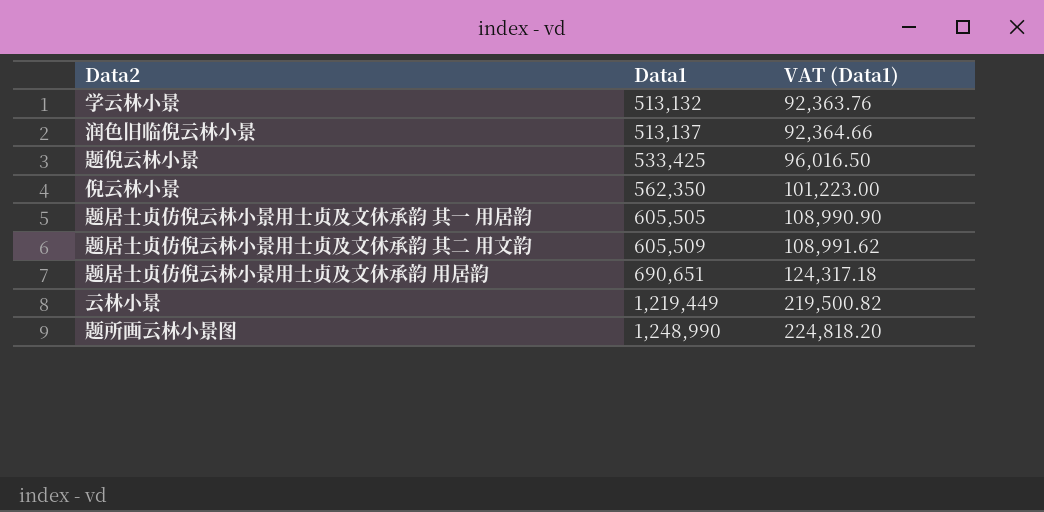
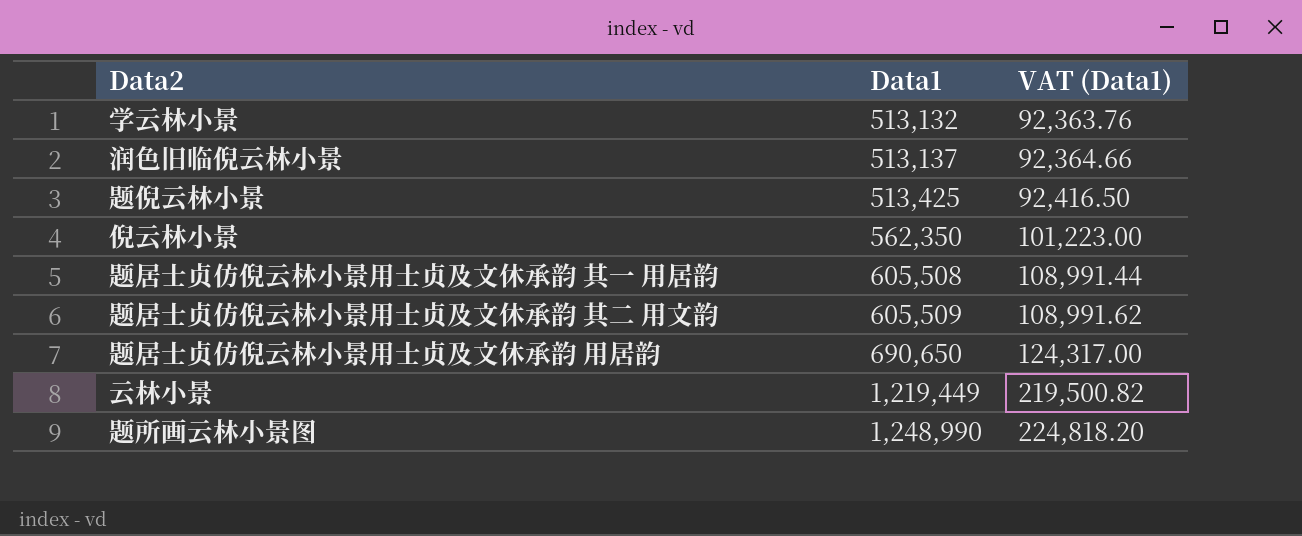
题倪云林小景 | Data1: 533,425 -> 513,425
题倪云林小景 | VAT (Data1): 96,016.50 -> 92,416.50
题居士贞仿倪云林小景用士贞及文休承韵 其一 用居韵 | Data1: 605,505 -> 605,508
题居士贞仿倪云林小景用士贞及文休承韵 其一 用居韵 | VAT (Data1): 108,990.90 -> 108,991.44
题居士贞仿倪云林小景用士贞及文休承韵 用居韵 | Data1: 690,651 -> 690,650
题居士贞仿倪云林小景用士贞及文休承韵 用居韵 | VAT (Data1): 124,317.18 -> 124,317.00

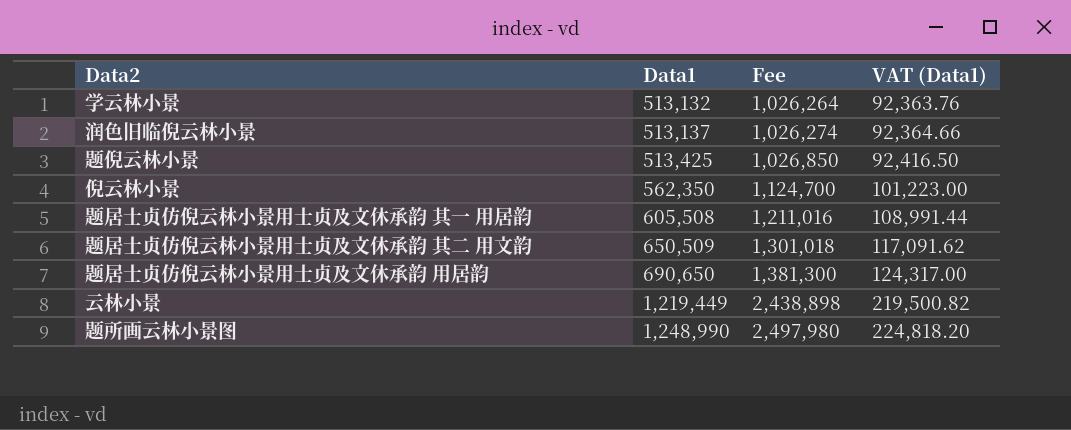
column Fee | formula: none -> [Data1] * 2
题居士贞仿倪云林小景用士贞及文休承韵 其二 用文韵 | Data1: 605,509 -> 650,509
题居士贞仿倪云林小景用士贞及文休承韵 其二 用文韵 | VAT (Data1): 108,991.62 -> 117,091.62

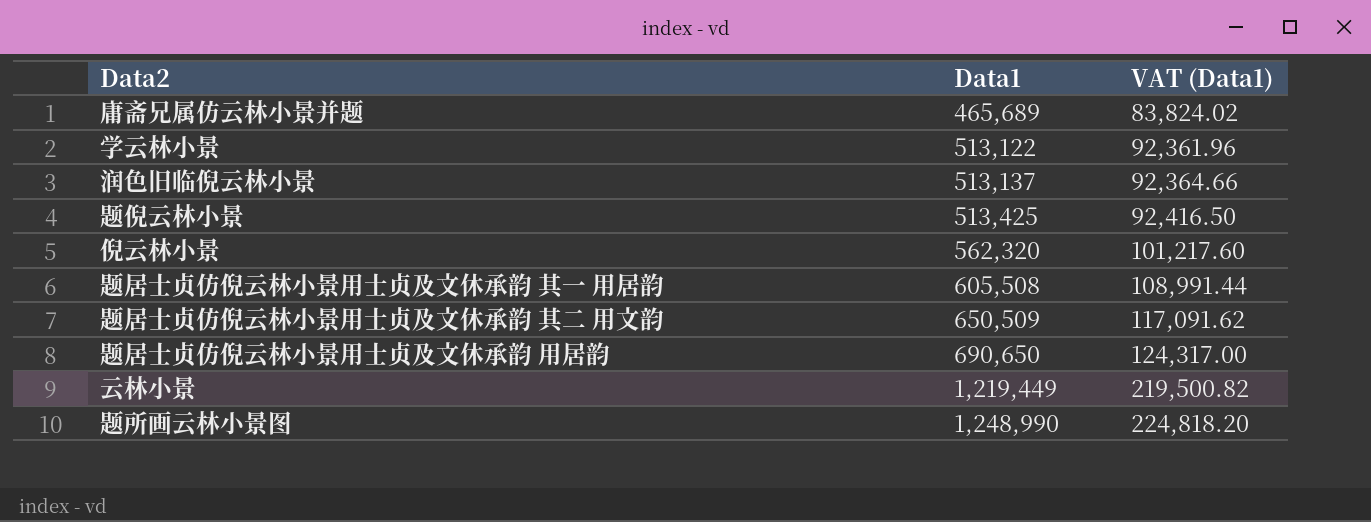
column Fee | formula: [Data1] * 2 -> none
row 庸斋兄属仿云林小景并题: none -> 465,689 | 83,824.02
学云林小景 | Data1: 513,132 -> 513,122
学云林小景 | VAT (Data1): 92,363.76 -> 92,361.96
倪云林小景 | Data1: 562,350 -> 562,320
倪云林小景 | VAT (Data1): 101,223.00 -> 101,217.60

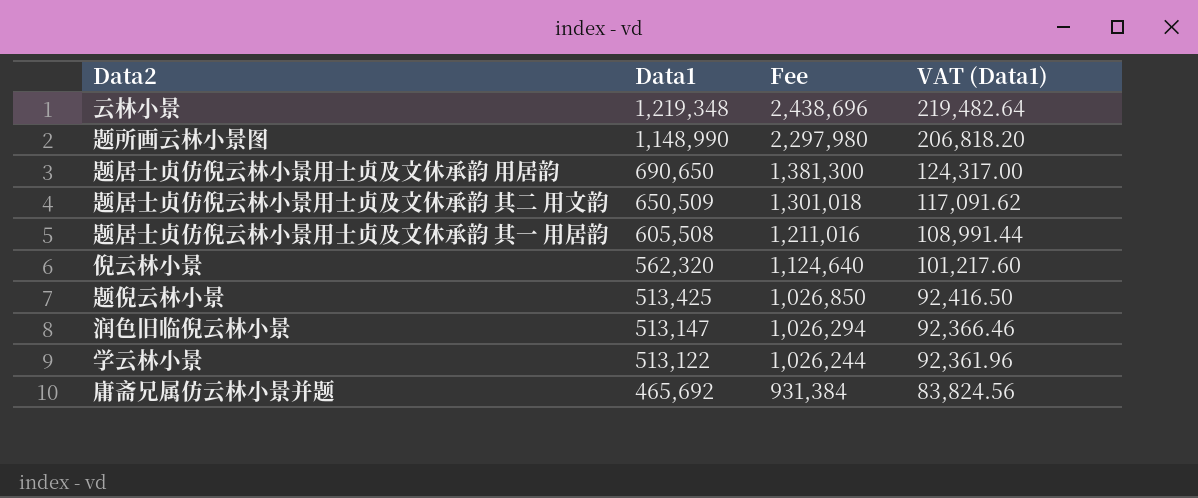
row order: Data1 ascending -> Data1 descending
column Fee | formula: none -> [Data1] * 2
云林小景 | Data1: 1,219,449 -> 1,219,348
云林小景 | VAT (Data1): 219,500.82 -> 219,482.64
题所画云林小景图 | Data1: 1,248,990 -> 1,148,990
题所画云林小景图 | VAT (Data1): 224,818.20 -> 206,818.20
润色旧临倪云林小景 | Data1: 513,137 -> 513,147
润色旧临倪云林小景 | VAT (Data1): 92,364.66 -> 92,366.46
庸斋兄属仿云林小景并题 | Data1: 465,689 -> 465,692
庸斋兄属仿云林小景并题 | VAT (Data1): 83,824.02 -> 83,824.56

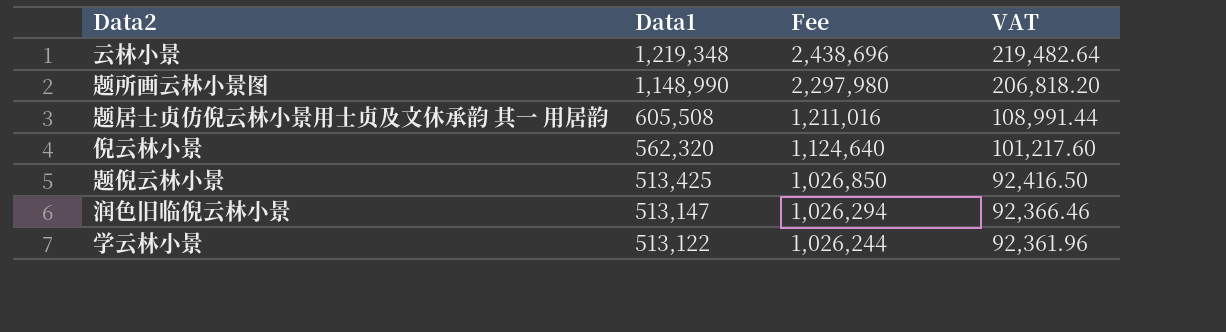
column name: VAT (Data1) -> VAT
row 题居士贞仿倪云林小景用士贞及文休承韵 用居韵: 690,650 | 1,381,300 | 124,317.00 -> none
row 题居士贞仿倪云林小景用士贞及文休承韵 其二 用文韵: 650,509 | 1,301,018 | 117,091.62 -> none
row 庸斋兄属仿云林小景并题: 465,692 | 931,384 | 83,824.56 -> none

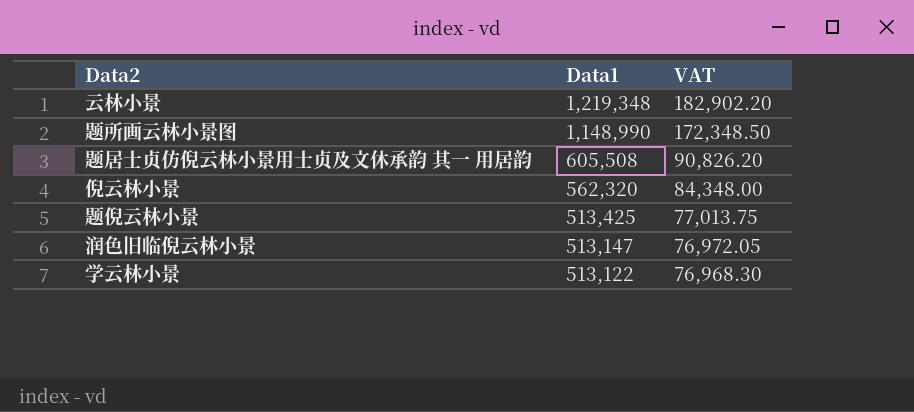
column Fee | formula: [Data1] * 2 -> none
column VAT | formula: [Data1] * 0.18 -> [Data1] * 0.15

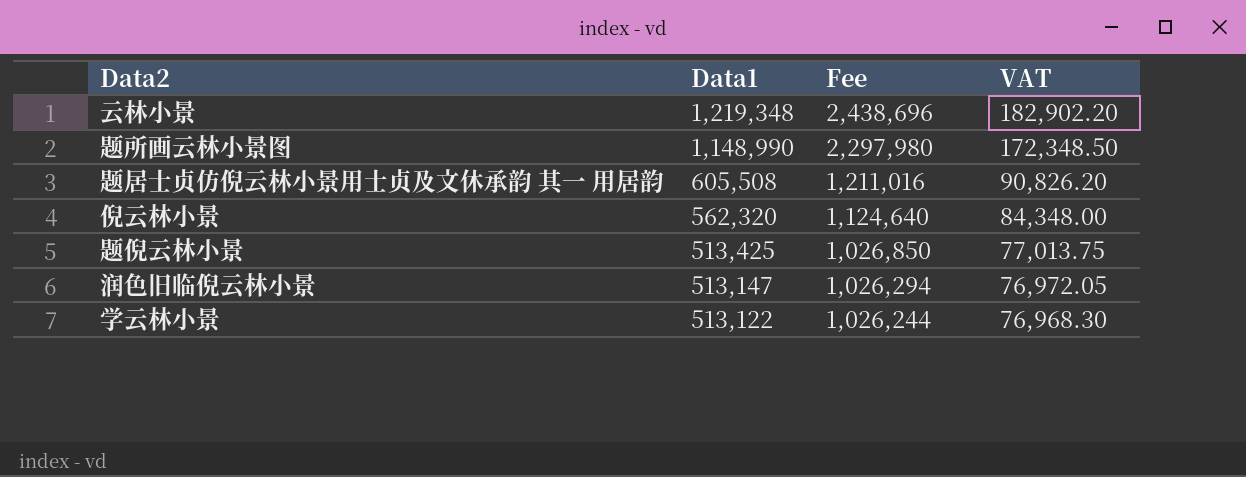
column Fee | formula: none -> [Data1] * 2

